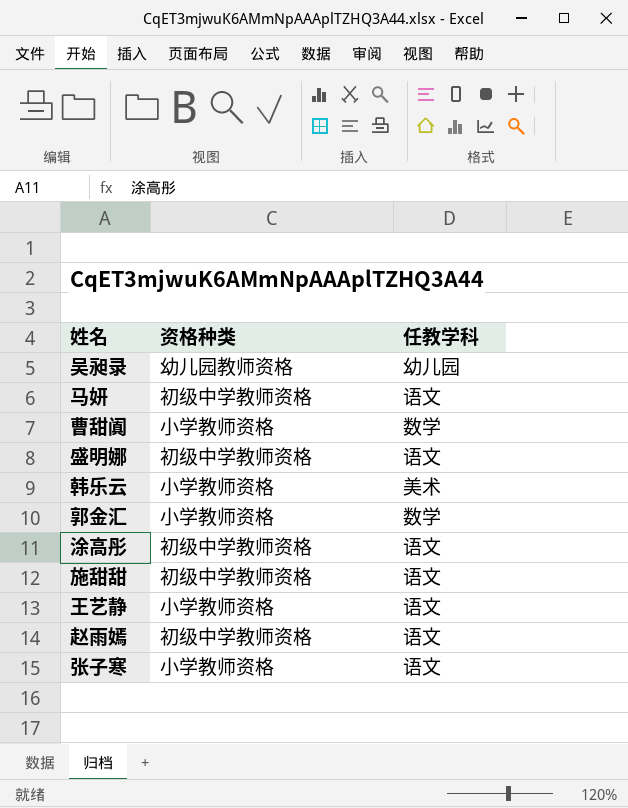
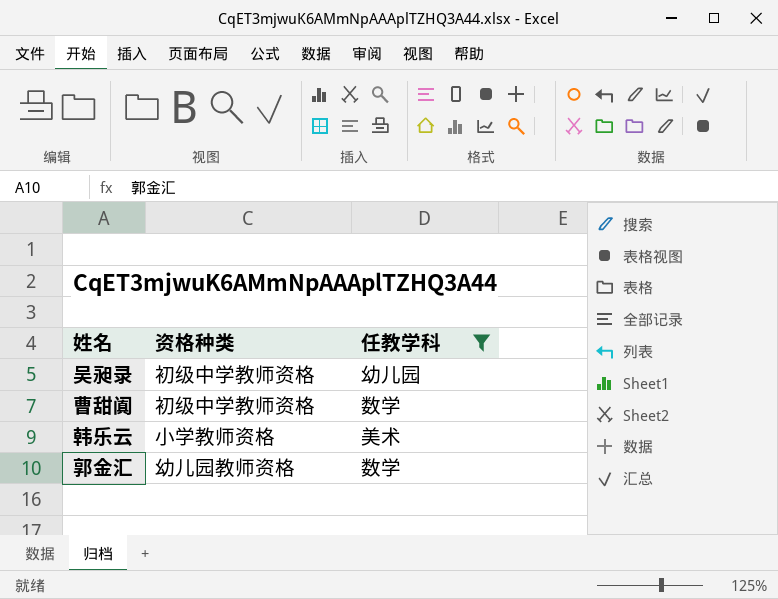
filter: none -> 任教学科 != 语文
吴昶录 | 资格种类: 幼儿园教师资格 -> 初级中学教师资格
曹甜阗 | 资格种类: 小学教师资格 -> 初级中学教师资格
郭金汇 | 资格种类: 小学教师资格 -> 幼儿园教师资格

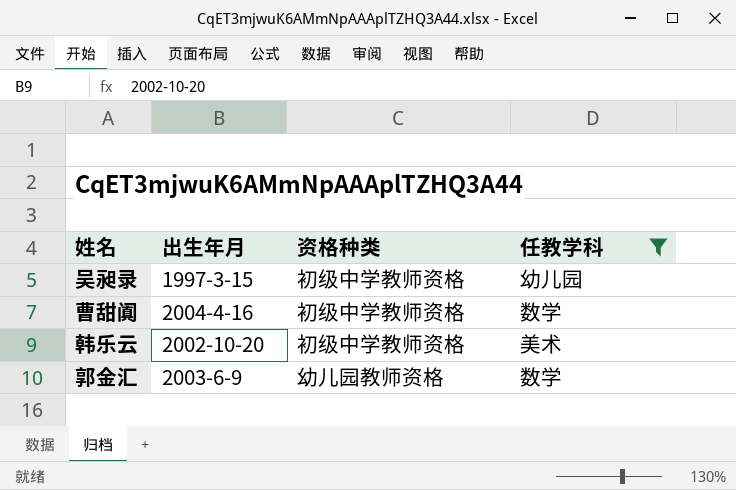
column 出生年月 | position: none -> 2
韩乐云 | 资格种类: 小学教师资格 -> 初级中学教师资格

